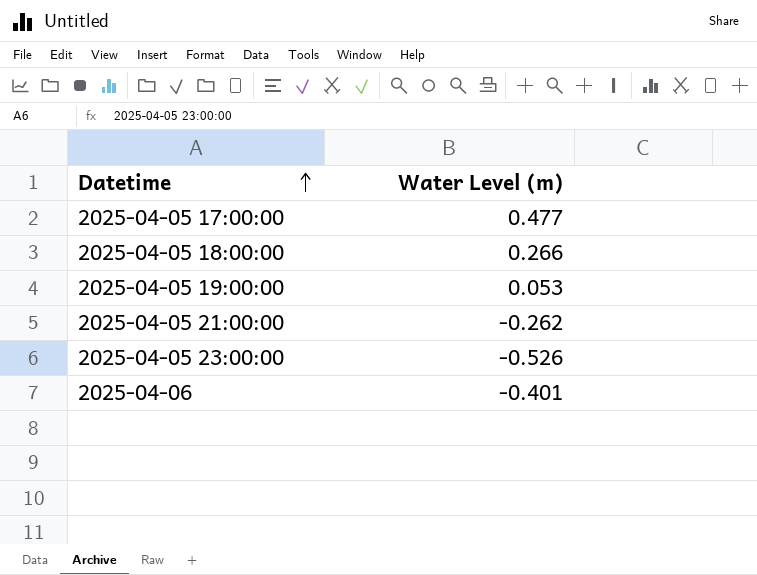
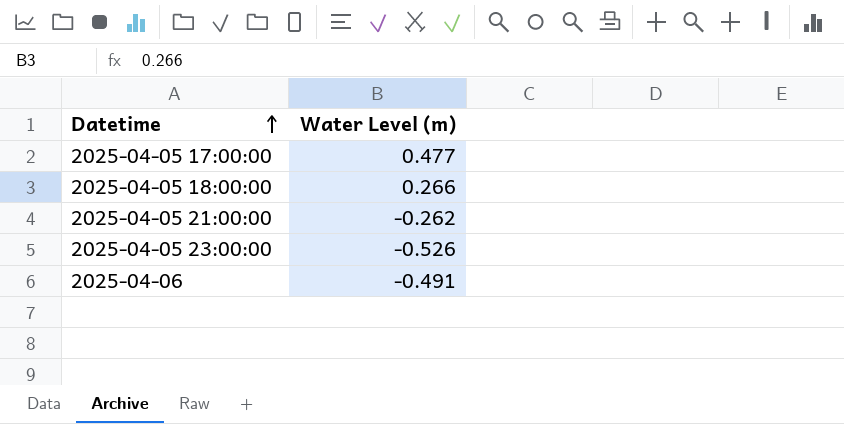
row 2025-04-05 19:00:00: 0.053 -> none
2025-04-06 | Water Level (m): -0.401 -> -0.491

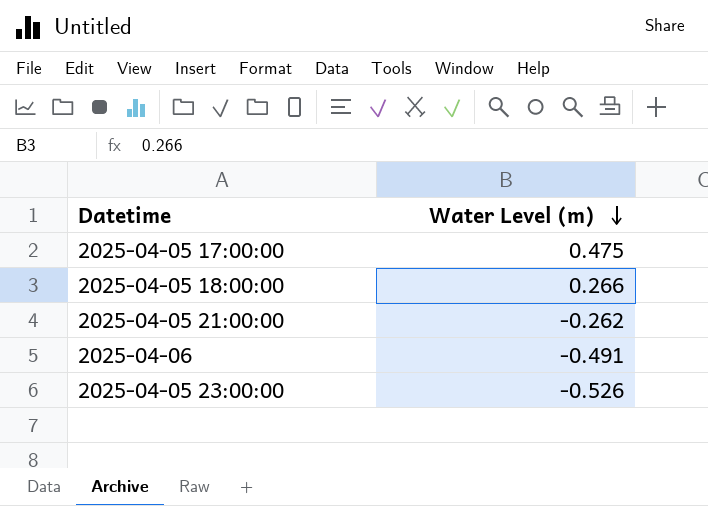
row order: Datetime ascending -> Water Level (m) descending
2025-04-05 17:00:00 | Water Level (m): 0.477 -> 0.475

